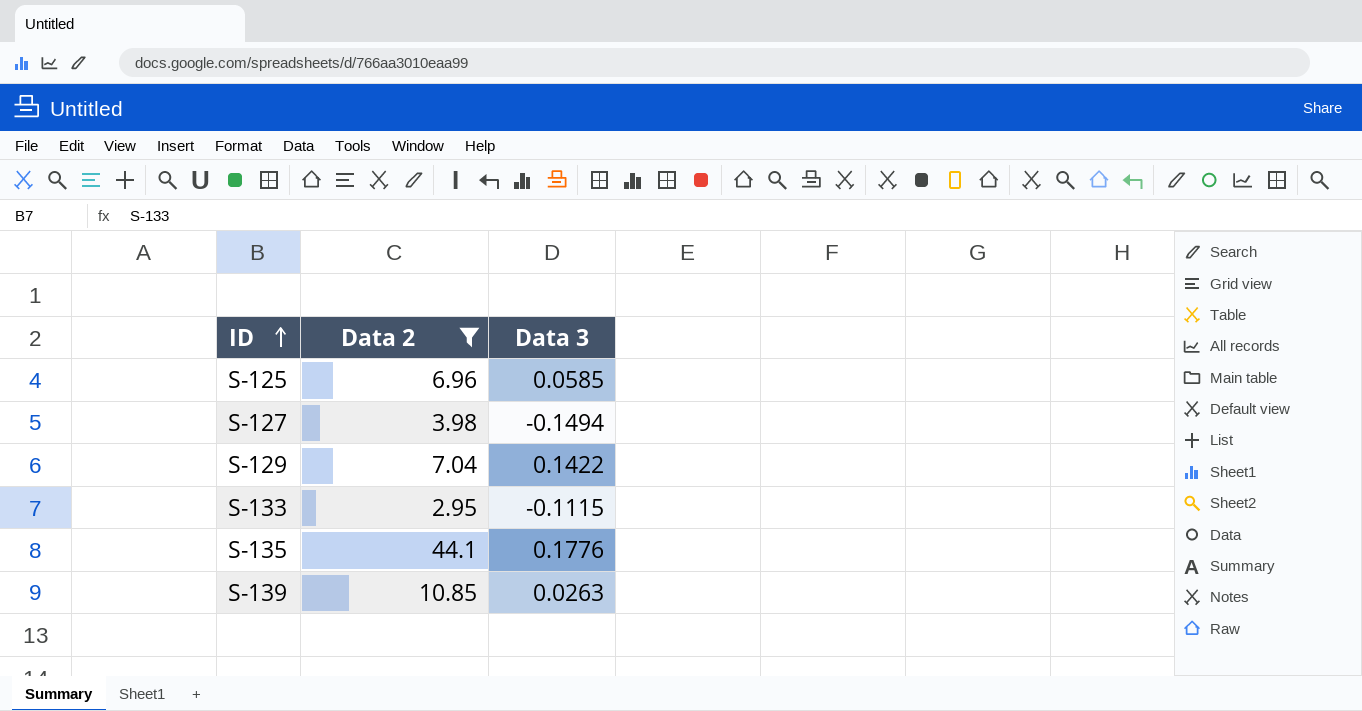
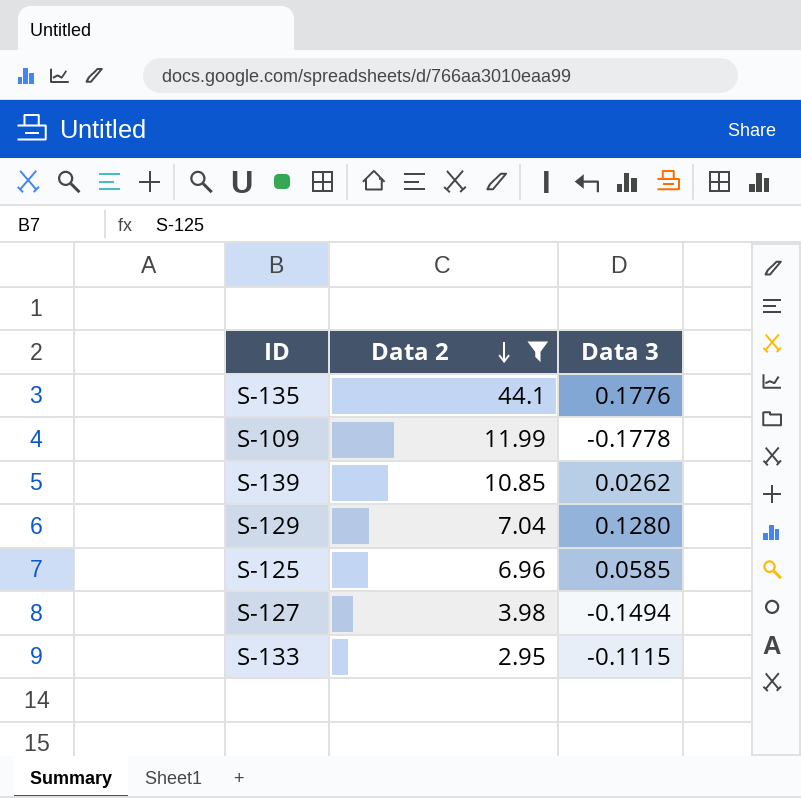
row order: ID ascending -> Data 2 descending
row S-109: none -> 11.99 | -0.1778
S-139 | Data 3: 0.0263 -> 0.0262
S-129 | Data 3: 0.1422 -> 0.1280

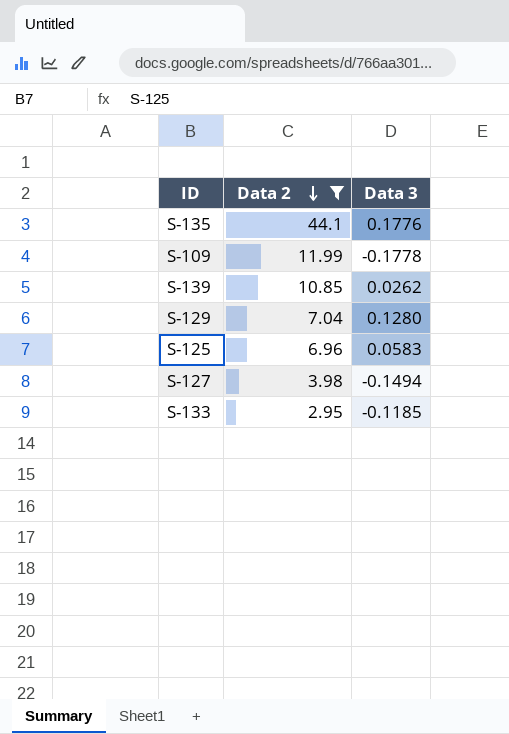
S-125 | Data 3: 0.0585 -> 0.0583
S-133 | Data 3: -0.1115 -> -0.1185

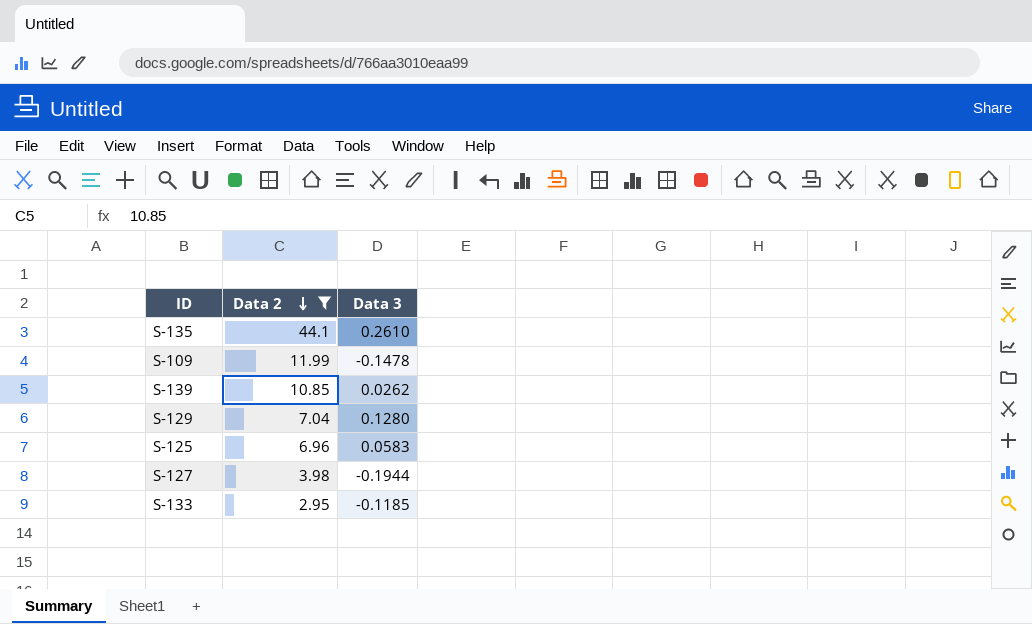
S-135 | Data 3: 0.1776 -> 0.2610
S-109 | Data 3: -0.1778 -> -0.1478
S-127 | Data 3: -0.1494 -> -0.1944

